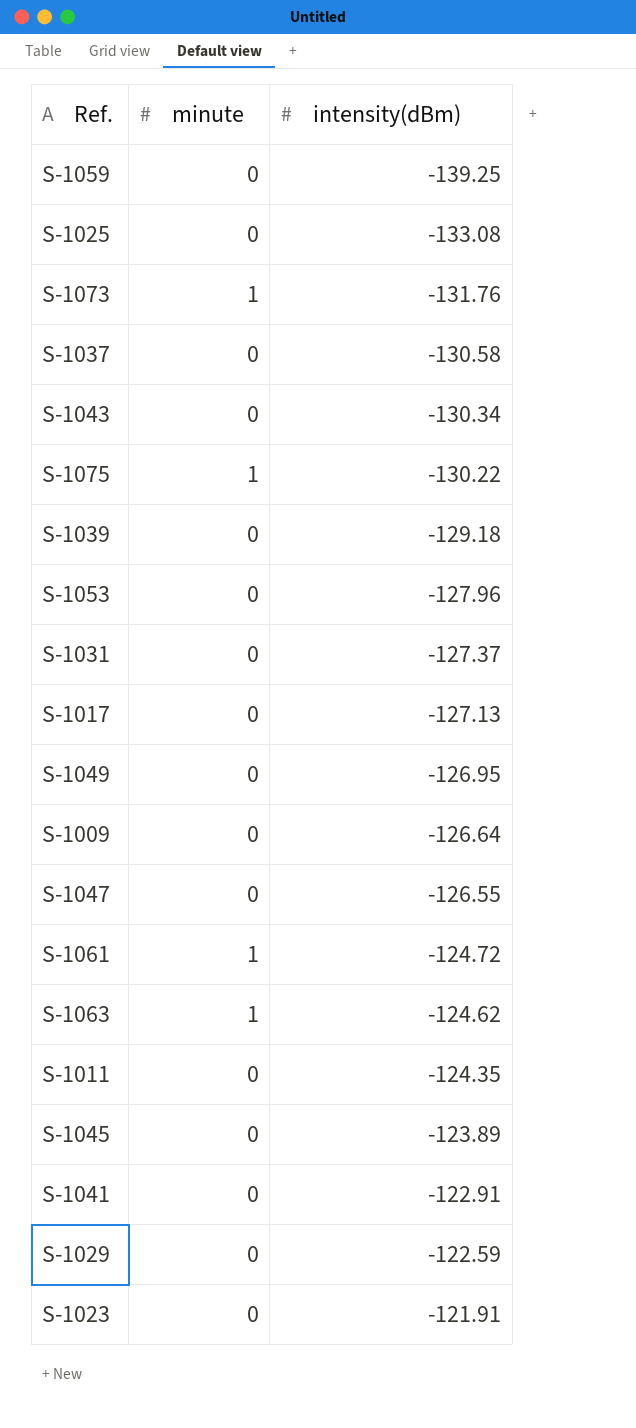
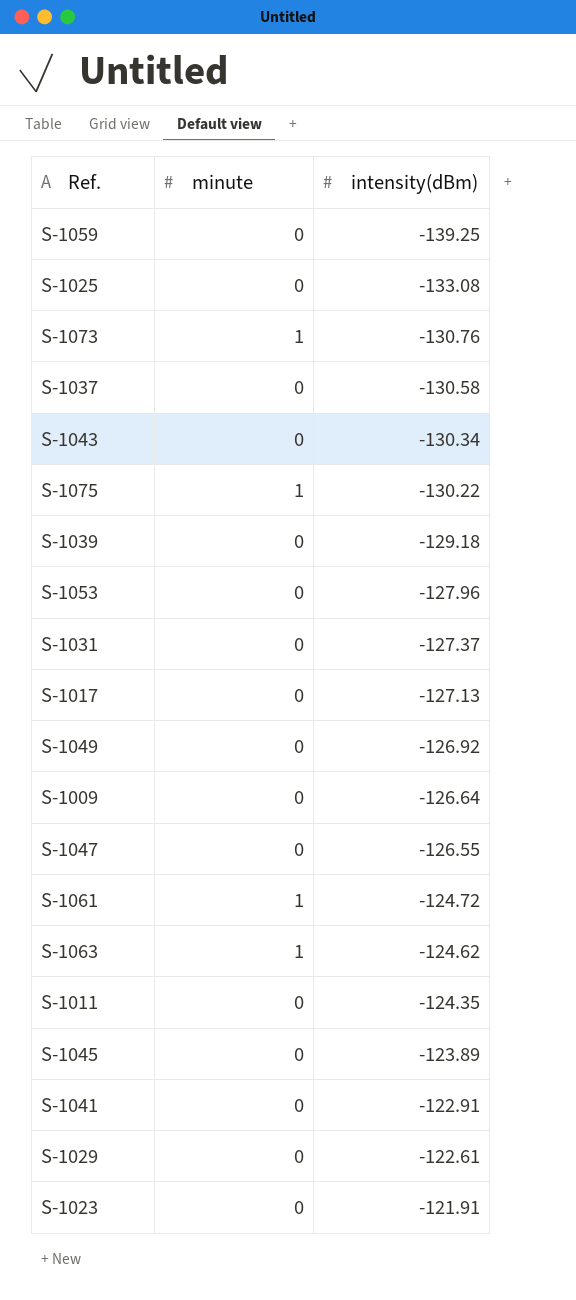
S-1073 | intensity(dBm): -131.76 -> -130.76
S-1049 | intensity(dBm): -126.95 -> -126.92
S-1029 | intensity(dBm): -122.59 -> -122.61

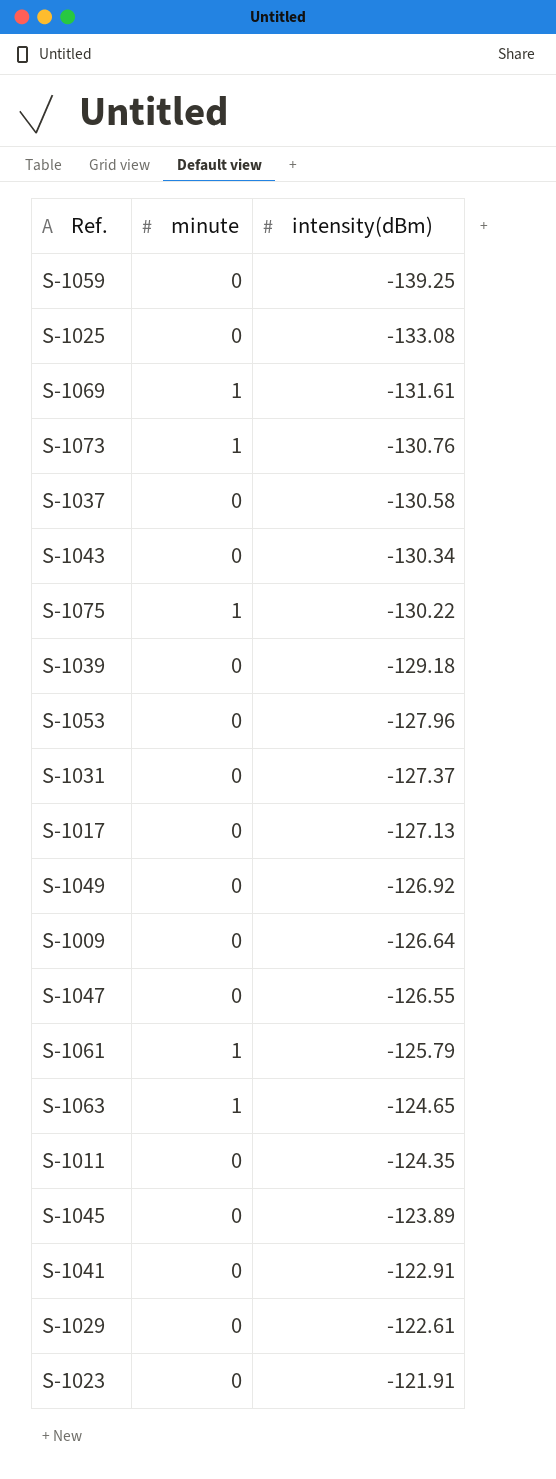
row S-1069: none -> 1 | -131.61
S-1061 | intensity(dBm): -124.72 -> -125.79
S-1063 | intensity(dBm): -124.62 -> -124.65

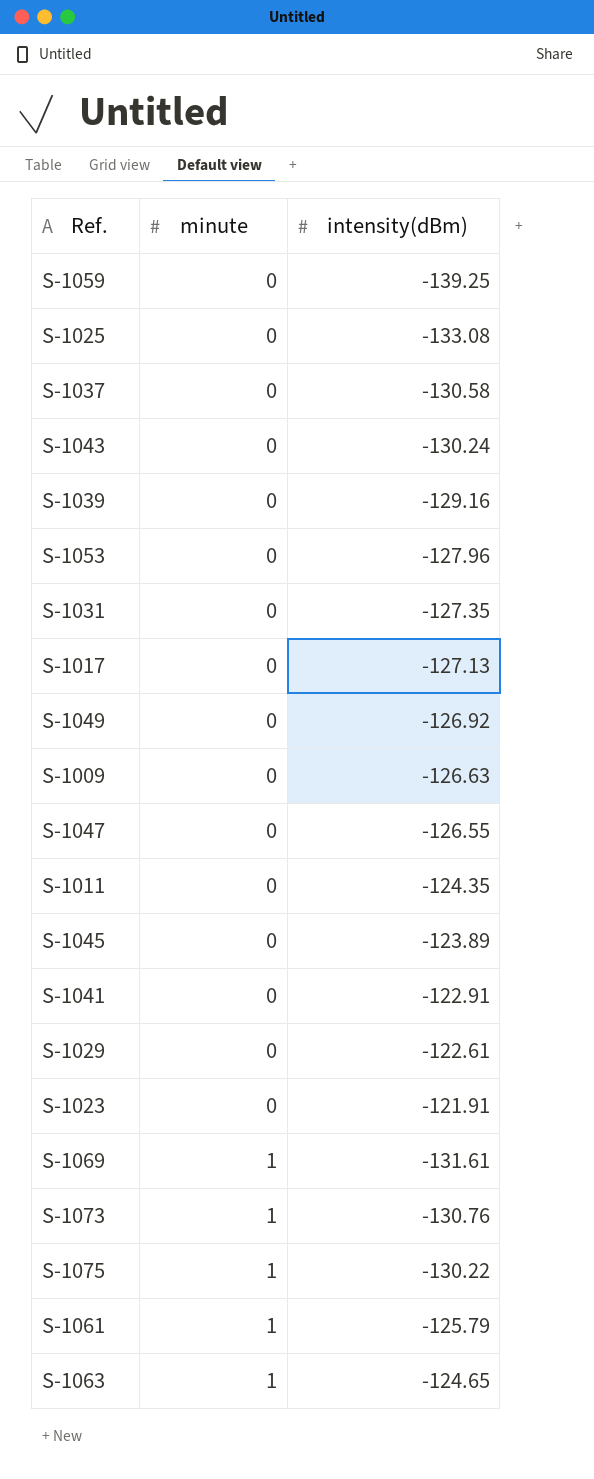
row order: intensity(dBm) ascending -> minute ascending
S-1043 | intensity(dBm): -130.34 -> -130.24
S-1039 | intensity(dBm): -129.18 -> -129.16
S-1031 | intensity(dBm): -127.37 -> -127.35
S-1009 | intensity(dBm): -126.64 -> -126.63

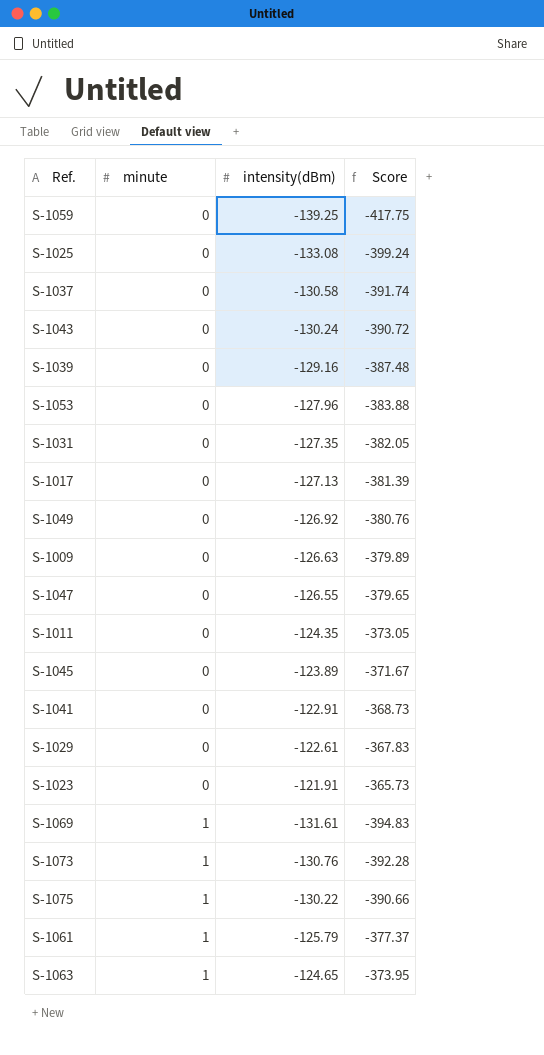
column Score | formula: none -> [intensity(dBm)] * 3

